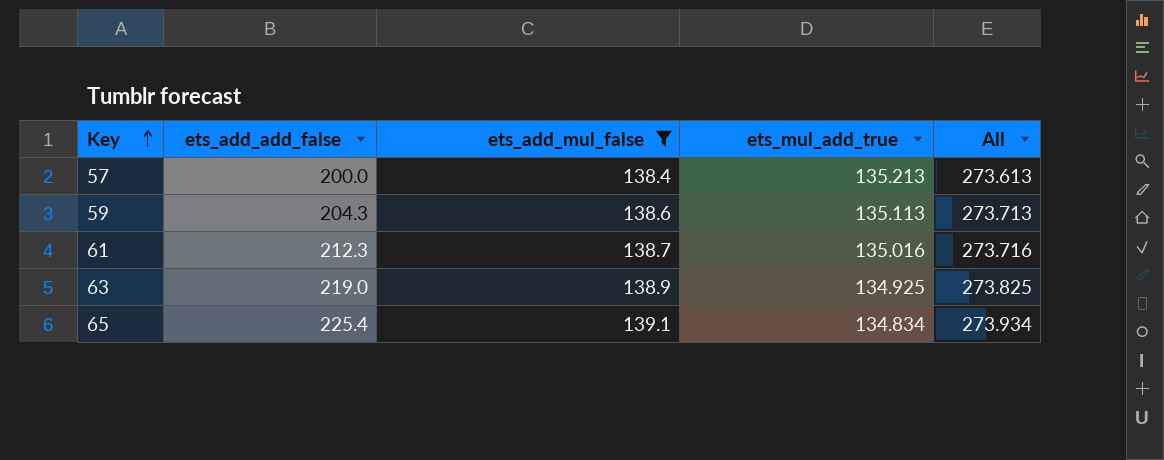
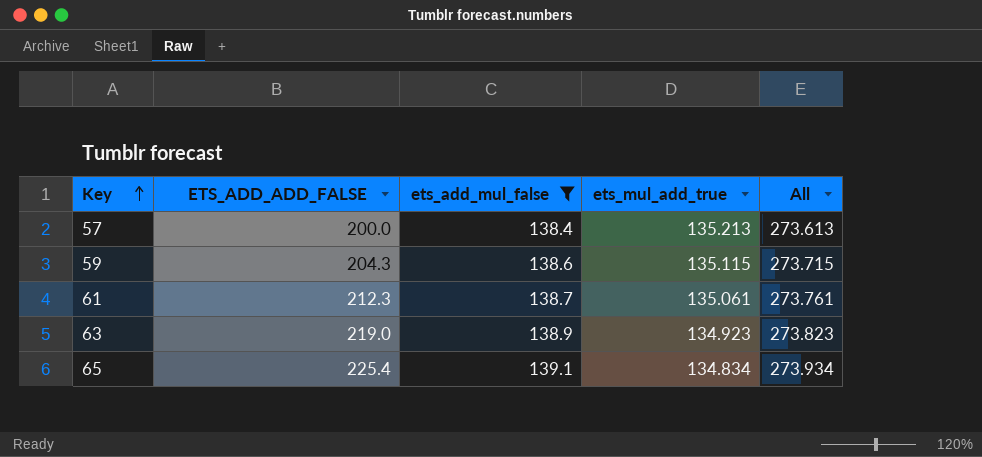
column name: ets_add_add_false -> ETS_ADD_ADD_FALSE
59 | ets_mul_add_true: 135.113 -> 135.115
59 | All: 273.713 -> 273.715
61 | ets_mul_add_true: 135.016 -> 135.061
61 | All: 273.716 -> 273.761
63 | ets_mul_add_true: 134.925 -> 134.923
63 | All: 273.825 -> 273.823

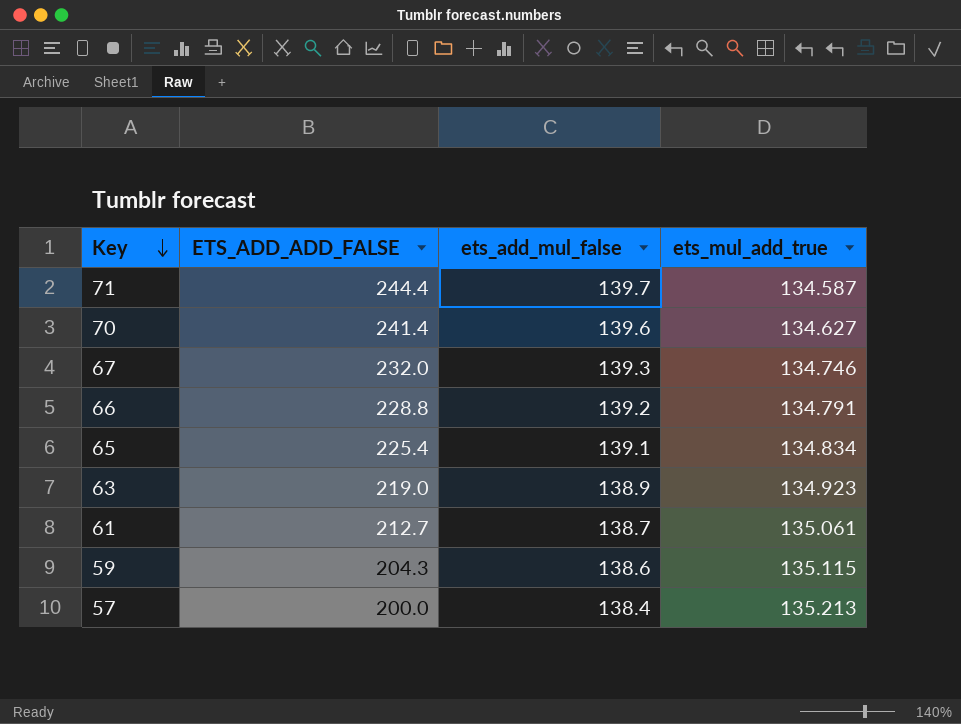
filter: ets_add_mul_false <= 139.1 -> none
row order: Key ascending -> Key descending
column All | formula: [ets_add_mul_false] + [ets_mul_add_true] -> none
61 | ETS_ADD_ADD_FALSE: 212.3 -> 212.7

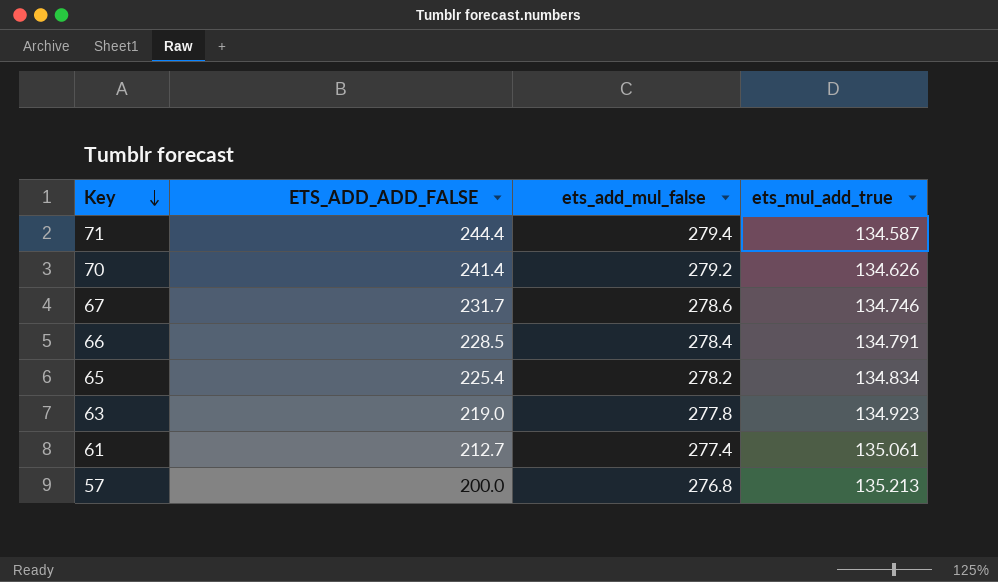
row 59: 204.3 | 138.6 | 135.115 -> none
71 | ets_add_mul_false: 139.7 -> 279.4
70 | ets_add_mul_false: 139.6 -> 279.2
70 | ets_mul_add_true: 134.627 -> 134.626
67 | ETS_ADD_ADD_FALSE: 232.0 -> 231.7
67 | ets_add_mul_false: 139.3 -> 278.6
66 | ETS_ADD_ADD_FALSE: 228.8 -> 228.5
66 | ets_add_mul_false: 139.2 -> 278.4
65 | ets_add_mul_false: 139.1 -> 278.2
63 | ets_add_mul_false: 138.9 -> 277.8
61 | ets_add_mul_false: 138.7 -> 277.4
57 | ets_add_mul_false: 138.4 -> 276.8

